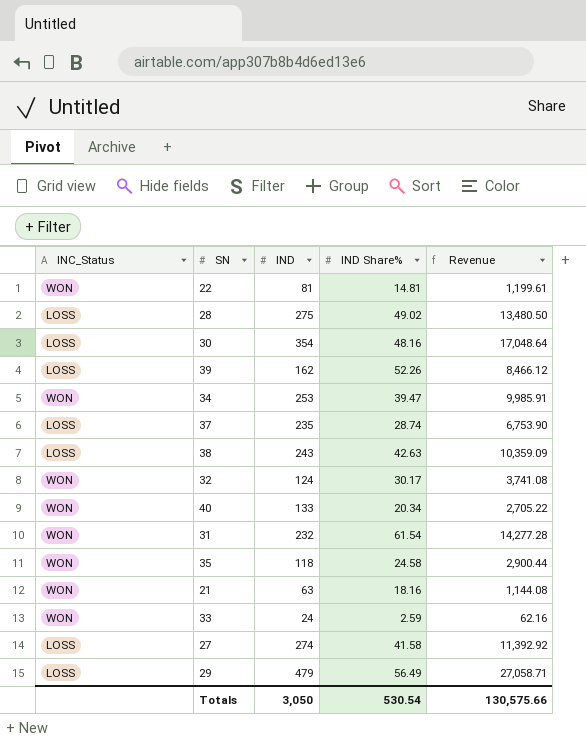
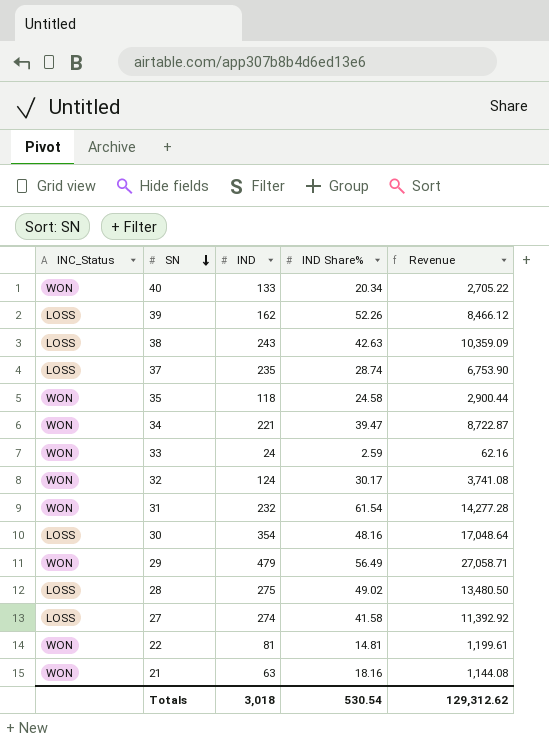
row order: none -> SN descending
34 | IND: 253 -> 221
34 | Revenue: 9,985.91 -> 8,722.87
29 | INC_Status: LOSS -> WON
Totals | IND: 3,050 -> 3,018
Totals | Revenue: 130,575.66 -> 129,312.62

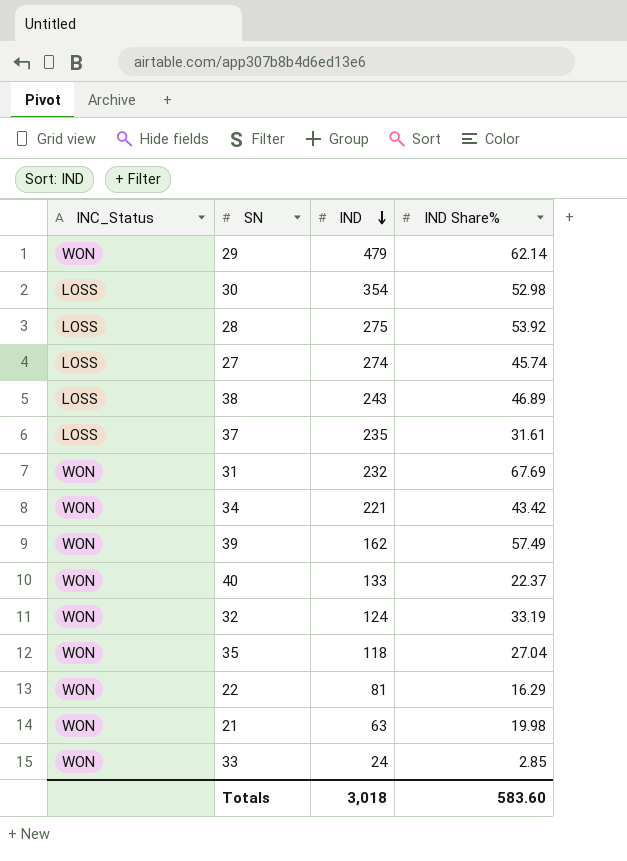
row order: SN descending -> IND descending
column Revenue | formula: [IND] * [IND Share%] -> none
29 | IND Share%: 56.49 -> 62.14
30 | IND Share%: 48.16 -> 52.98
28 | IND Share%: 49.02 -> 53.92
27 | IND Share%: 41.58 -> 45.74
38 | IND Share%: 42.63 -> 46.89
37 | IND Share%: 28.74 -> 31.61
31 | IND Share%: 61.54 -> 67.69
34 | IND Share%: 39.47 -> 43.42
39 | INC_Status: LOSS -> WON
39 | IND Share%: 52.26 -> 57.49
40 | IND Share%: 20.34 -> 22.37
32 | IND Share%: 30.17 -> 33.19
35 | IND Share%: 24.58 -> 27.04
22 | IND Share%: 14.81 -> 16.29
21 | IND Share%: 18.16 -> 19.98
33 | IND Share%: 2.59 -> 2.85
Totals | IND Share%: 530.54 -> 583.60

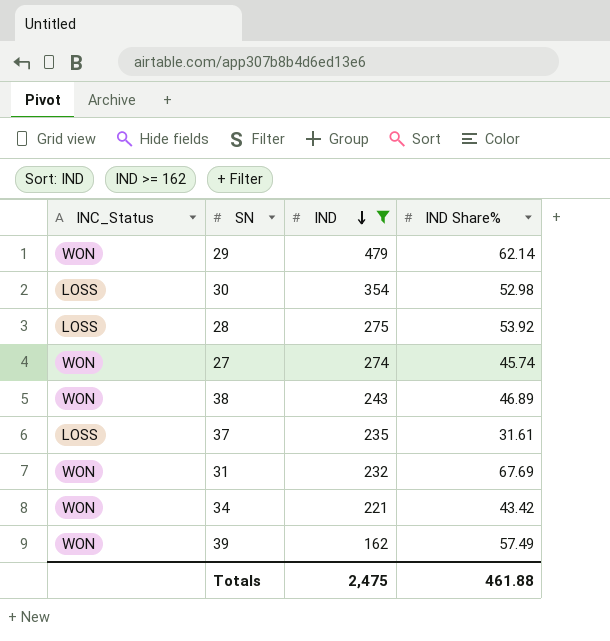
filter: none -> IND >= 162
27 | INC_Status: LOSS -> WON
38 | INC_Status: LOSS -> WON
Totals | IND: 3,018 -> 2,475
Totals | IND Share%: 583.60 -> 461.88

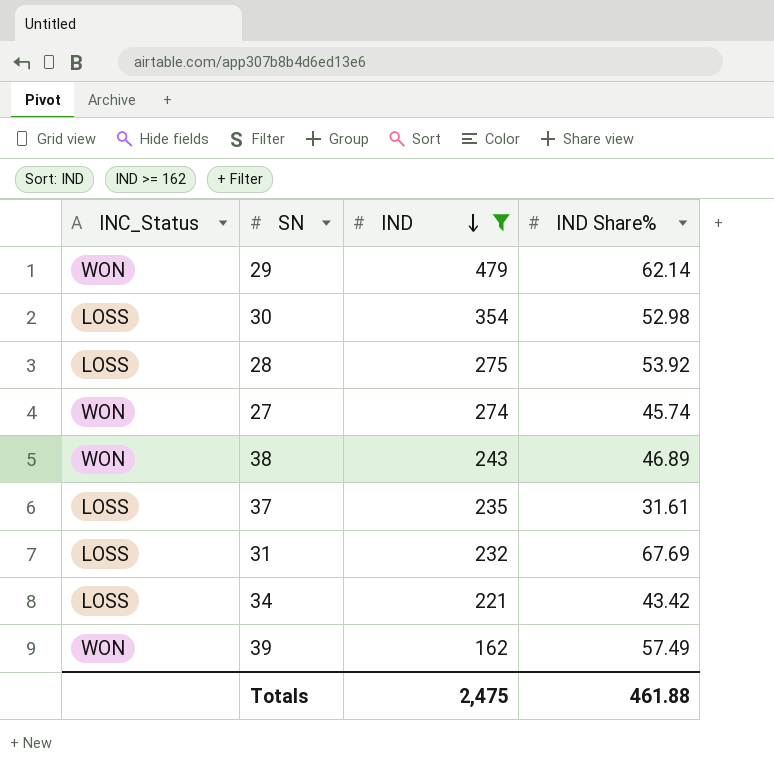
31 | INC_Status: WON -> LOSS
34 | INC_Status: WON -> LOSS

